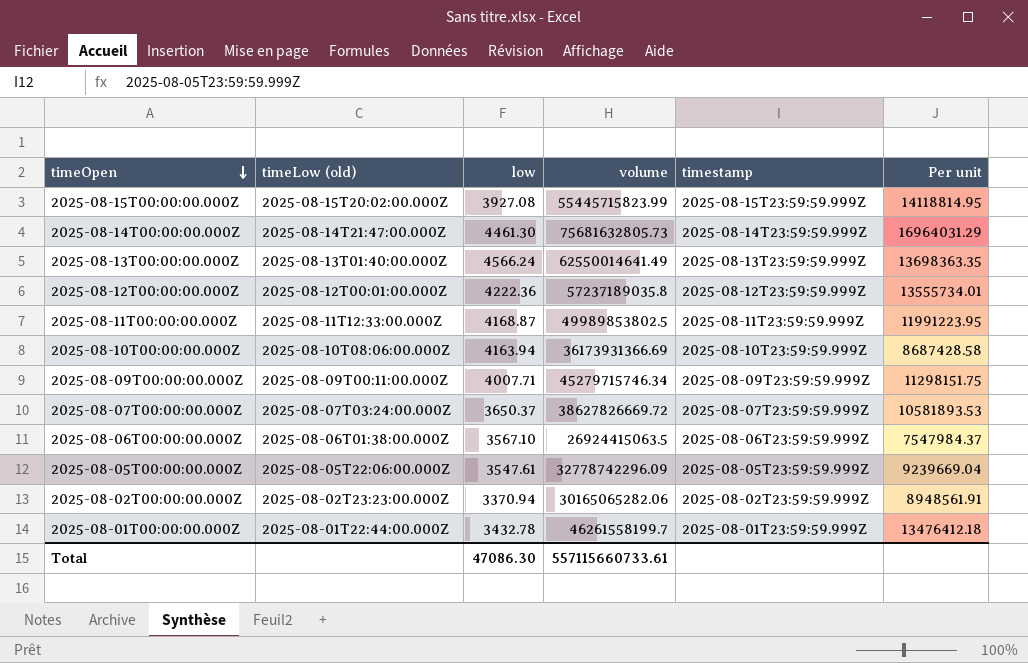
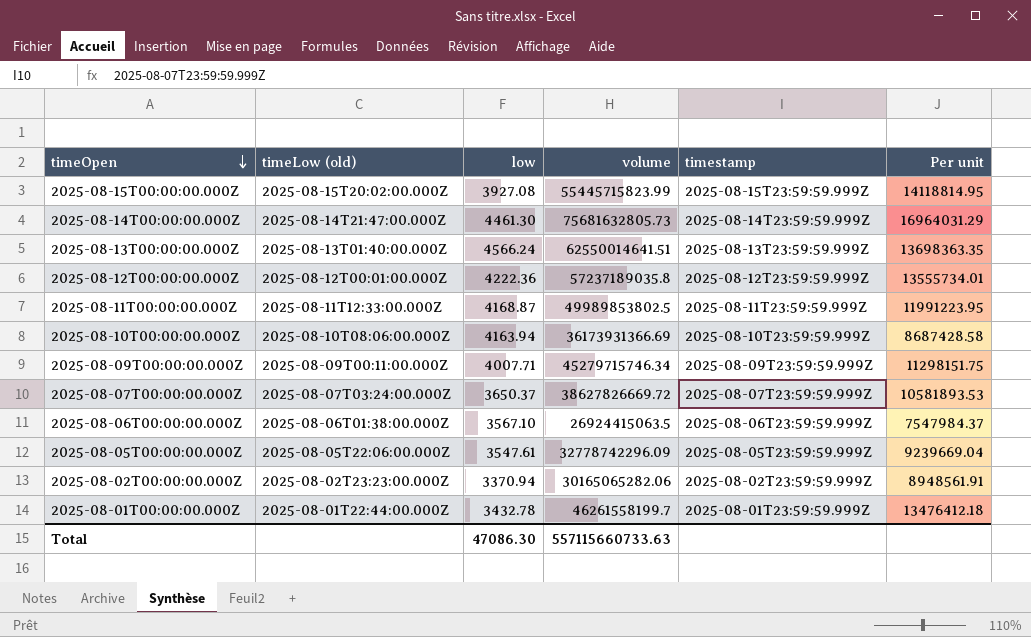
2025-08-13T00:00:00.000Z | volume: 62550014641.49 -> 62550014641.51
Total | volume: 557115660733.61 -> 557115660733.63

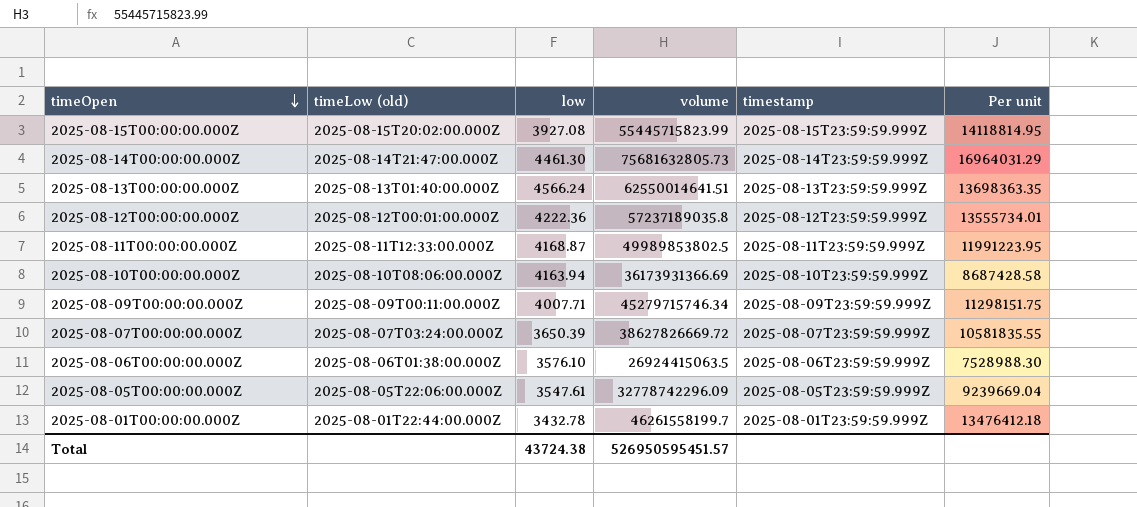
row 2025-08-02T00:00:00.000Z: 2025-08-02T23:23:00.000Z | 3370.94 | 30165065282.06 | 2025-08-02T23:59:59.999Z | 8948561.91 -> none
2025-08-07T00:00:00.000Z | low: 3650.37 -> 3650.39
2025-08-07T00:00:00.000Z | Per unit: 10581893.53 -> 10581835.55
2025-08-06T00:00:00.000Z | low: 3567.10 -> 3576.10
2025-08-06T00:00:00.000Z | Per unit: 7547984.37 -> 7528988.30
Total | low: 47086.30 -> 43724.38
Total | volume: 557115660733.63 -> 526950595451.57

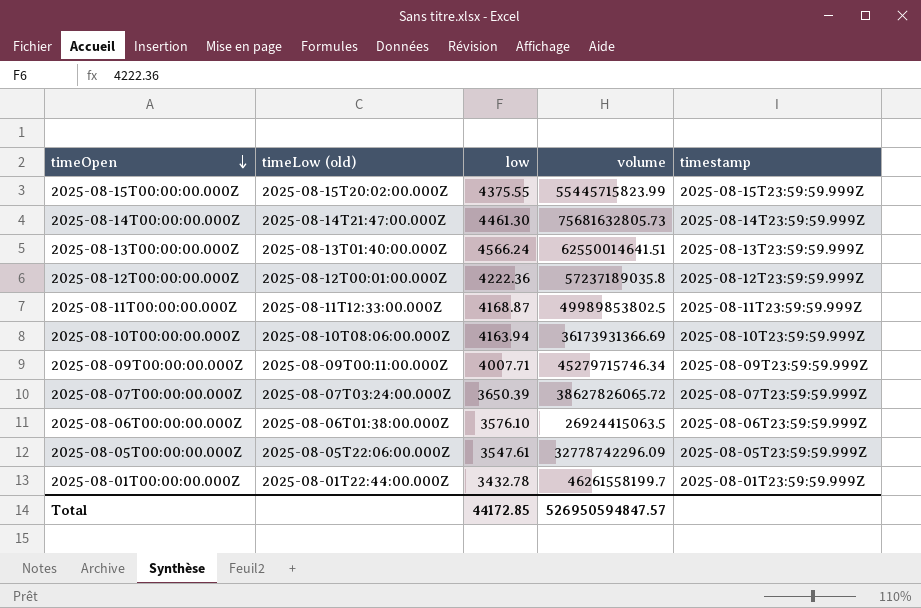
column Per unit | formula: [volume] / [low] -> none
2025-08-15T00:00:00.000Z | low: 3927.08 -> 4375.55
2025-08-07T00:00:00.000Z | volume: 38627826669.72 -> 38627826065.72
Total | low: 43724.38 -> 44172.85
Total | volume: 526950595451.57 -> 526950594847.57

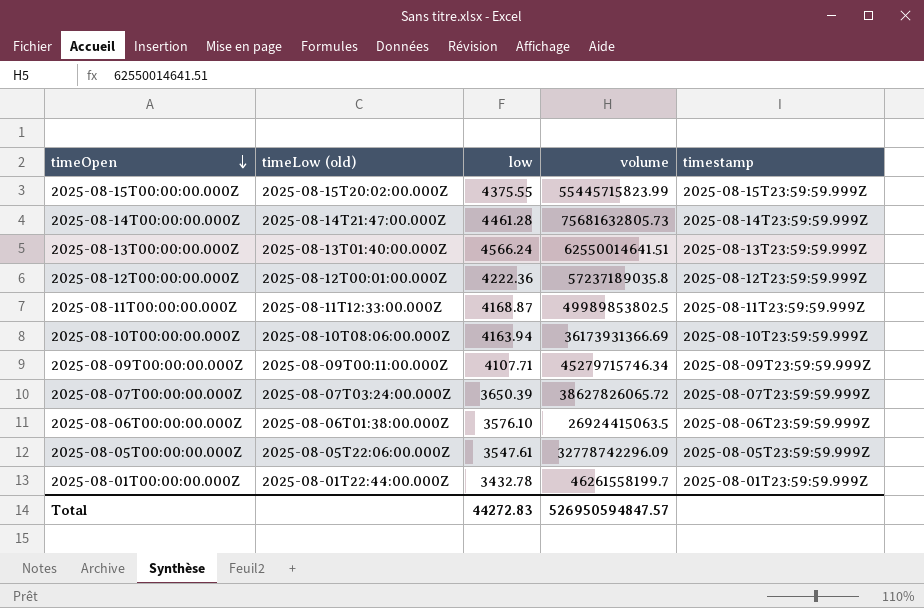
2025-08-14T00:00:00.000Z | low: 4461.30 -> 4461.28
2025-08-09T00:00:00.000Z | low: 4007.71 -> 4107.71
Total | low: 44172.85 -> 44272.83

